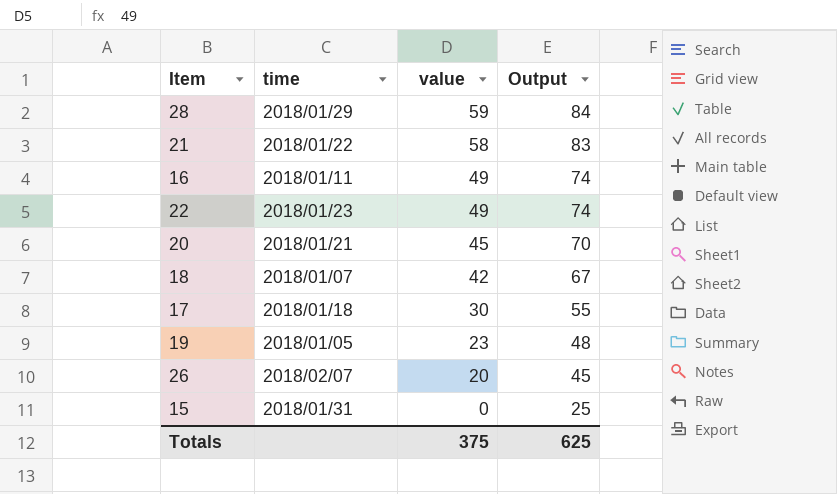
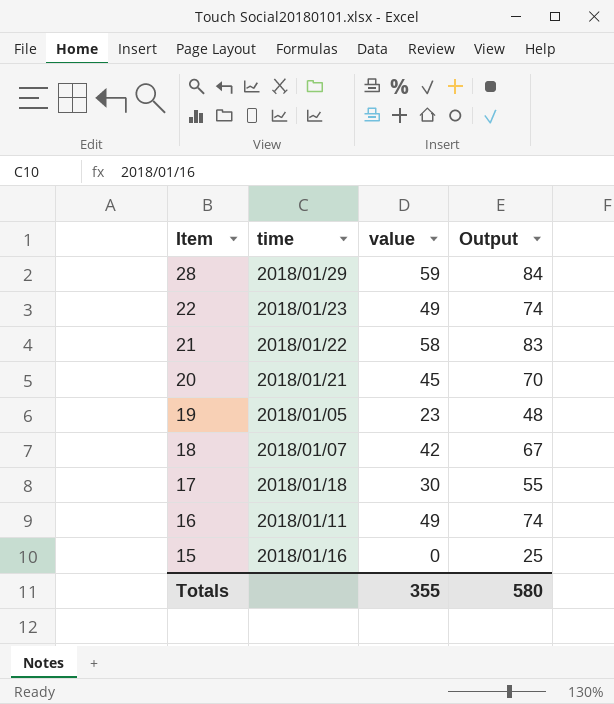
row order: value descending -> Item descending
row 26: 2018/02/07 | 20 | 45 -> none
15 | time: 2018/01/31 -> 2018/01/16
Totals | value: 375 -> 355
Totals | Output: 625 -> 580

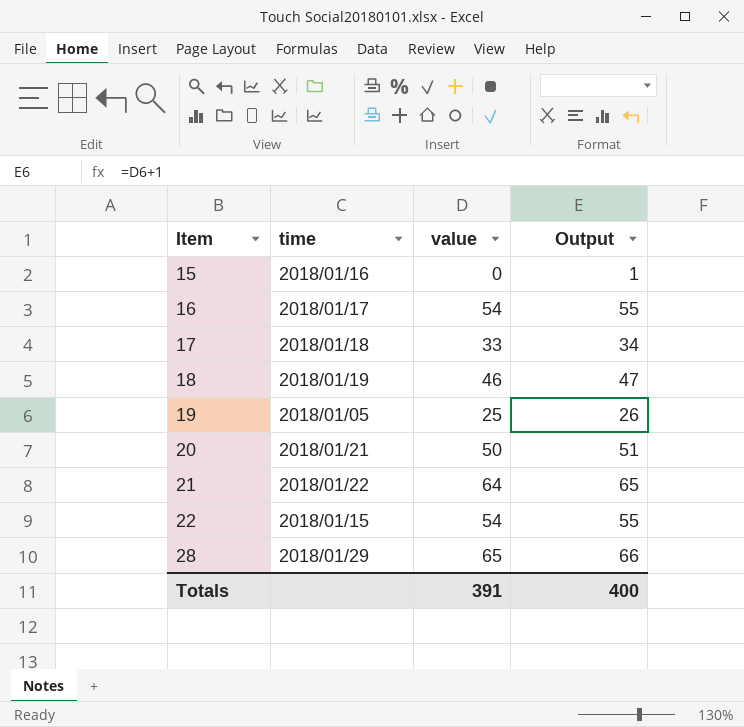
row order: Item descending -> Item ascending
column Output | formula: [value] + 25 -> [value] + 1
16 | time: 2018/01/11 -> 2018/01/17
16 | value: 49 -> 54
17 | value: 30 -> 33
18 | time: 2018/01/07 -> 2018/01/19
18 | value: 42 -> 46
19 | value: 23 -> 25
20 | value: 45 -> 50
21 | value: 58 -> 64
22 | time: 2018/01/23 -> 2018/01/15
22 | value: 49 -> 54
28 | value: 59 -> 65
Totals | value: 355 -> 391
Totals | Output: 580 -> 400

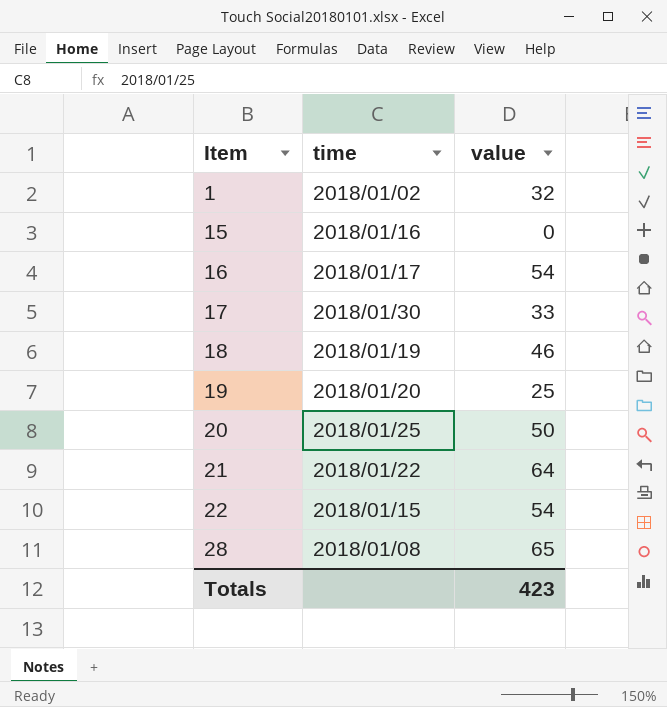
column Output | formula: [value] + 1 -> none
row 1: none -> 2018/01/02 | 32
17 | time: 2018/01/18 -> 2018/01/30
19 | time: 2018/01/05 -> 2018/01/20
20 | time: 2018/01/21 -> 2018/01/25
28 | time: 2018/01/29 -> 2018/01/08
Totals | value: 391 -> 423

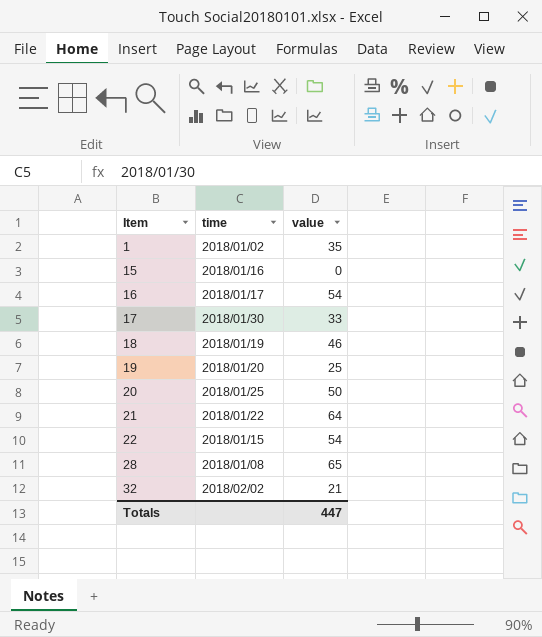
1 | value: 32 -> 35
row 32: none -> 2018/02/02 | 21
Totals | value: 423 -> 447

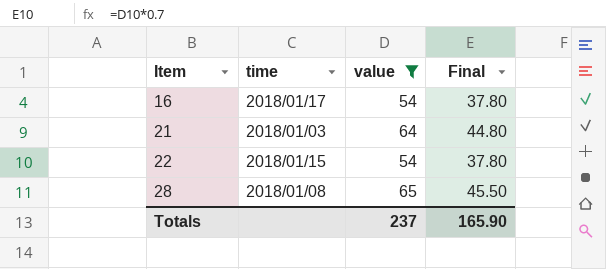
filter: none -> value >= 54
column Final | formula: none -> [value] * 0.7
21 | time: 2018/01/22 -> 2018/01/03
Totals | value: 447 -> 237

